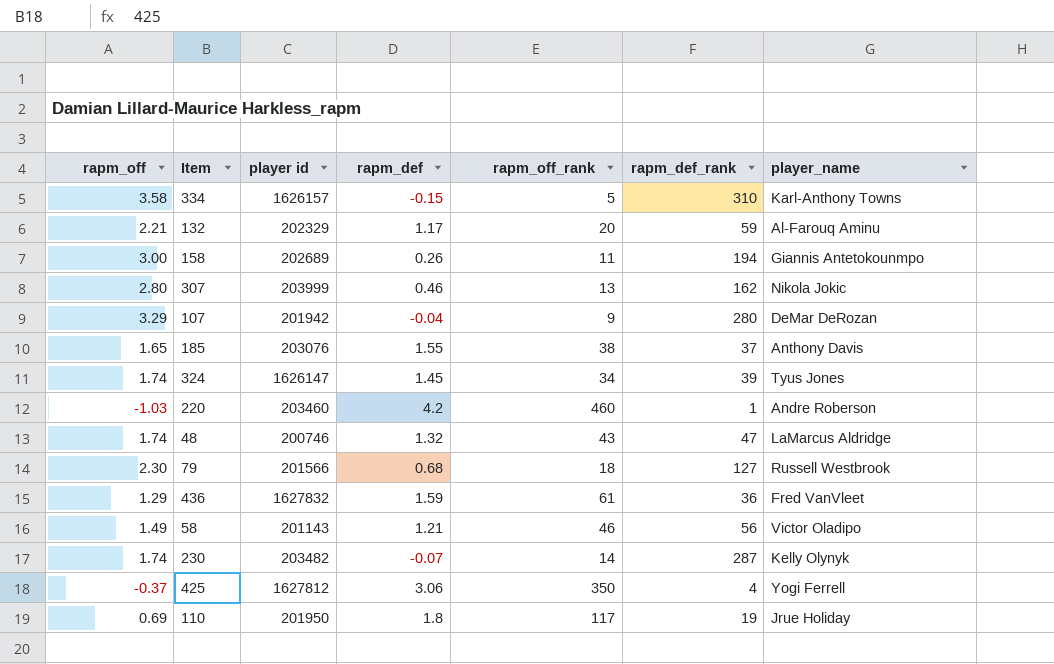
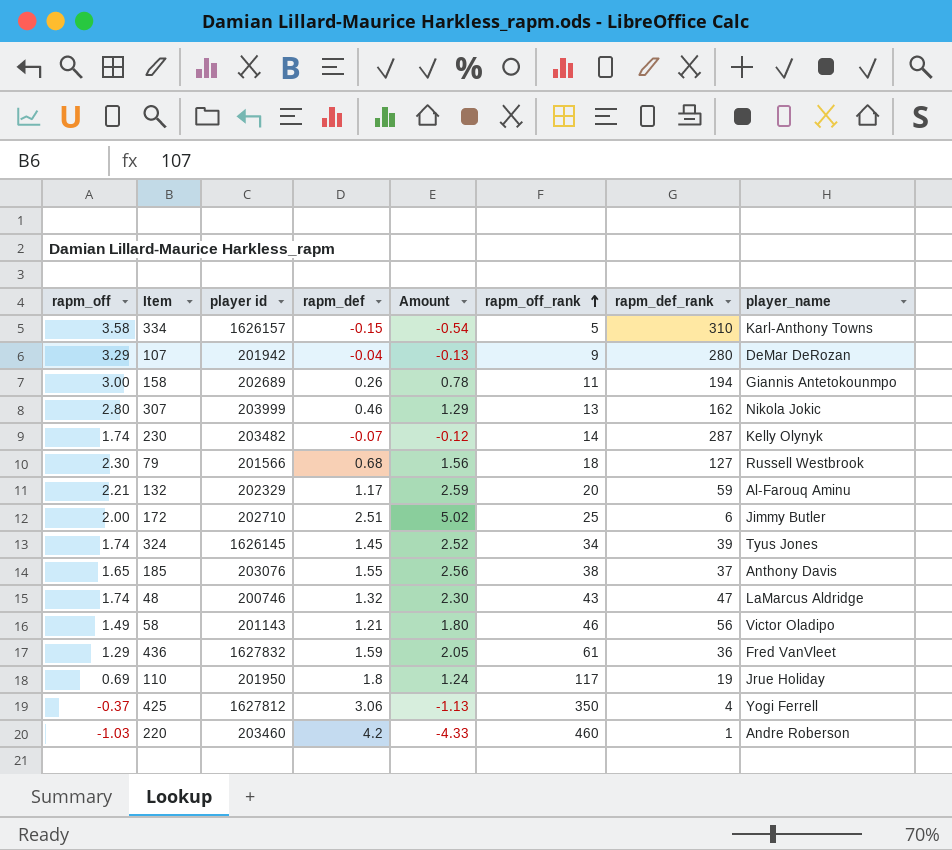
row order: none -> rapm_off_rank ascending
column Amount | formula: none -> [rapm_off] * [rapm_def]
row 172: none -> 2.00 | 202710 | 2.51 | 5.02 | 25 | 6 | Jimmy Butler
324 | player id: 1626147 -> 1626145

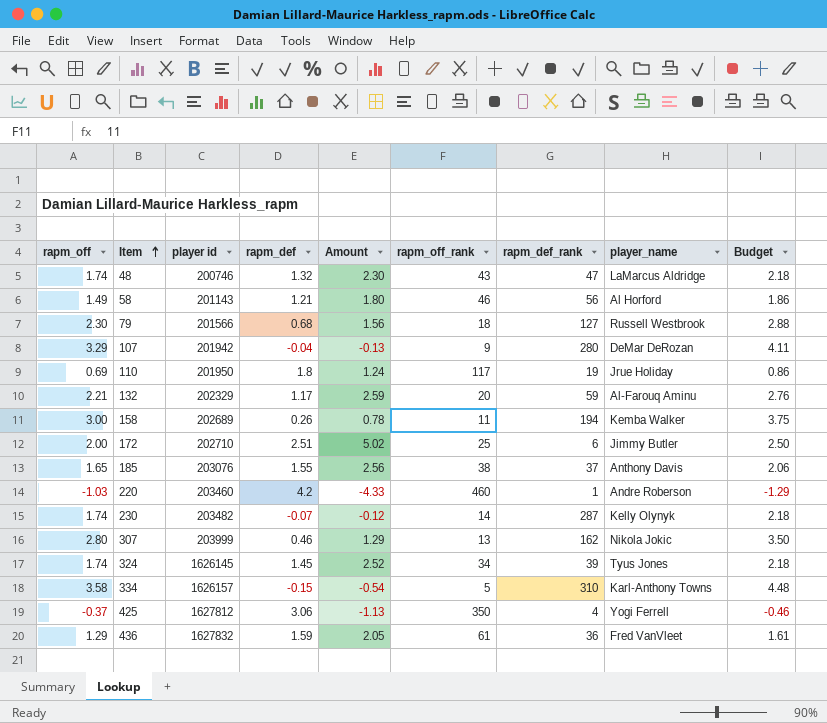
row order: rapm_off_rank ascending -> Item ascending
column Budget | formula: none -> [rapm_off] * 1.25
58 | player_name: Victor Oladipo -> Al Horford
158 | player_name: Giannis Antetokounmpo -> Kemba Walker

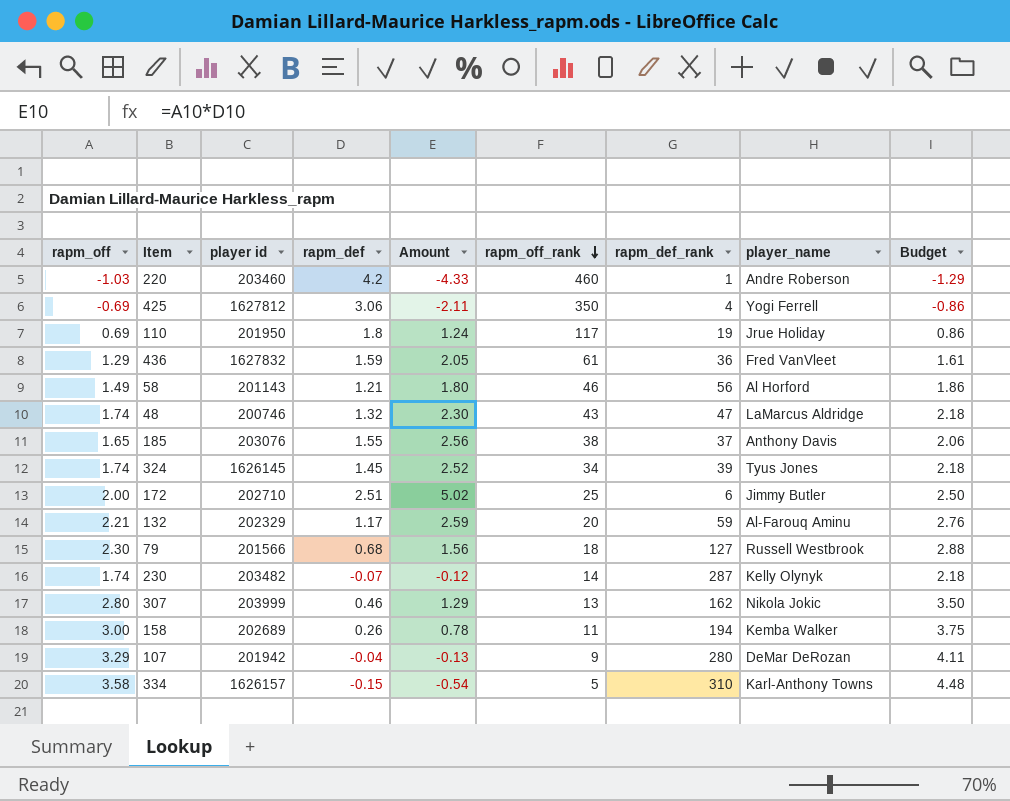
row order: Item ascending -> rapm_off_rank descending
425 | rapm_off: -0.37 -> -0.69
425 | Amount: -1.13 -> -2.11
425 | Budget: -0.46 -> -0.86

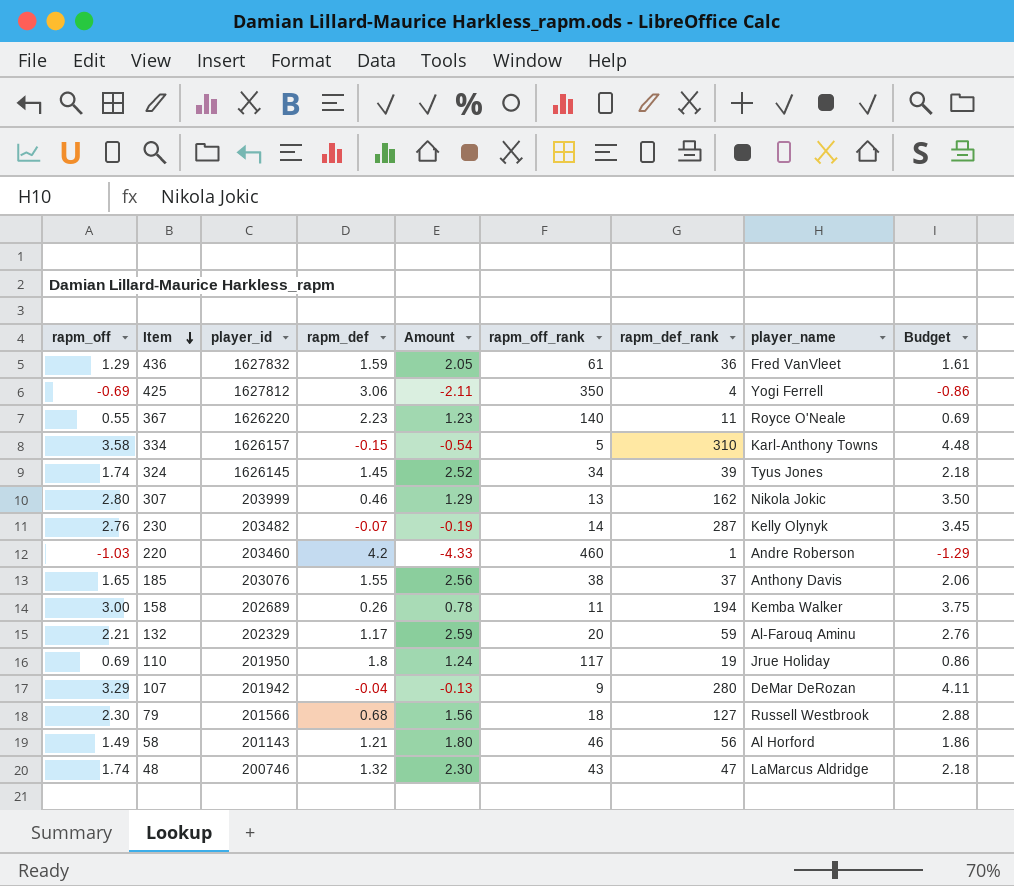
row order: rapm_off_rank descending -> Item descending
column name: player id -> player_id
row 172: 2.00 | 202710 | 2.51 | 5.02 | 25 | 6 | Jimmy Butler | 2.50 -> none
row 367: none -> 0.55 | 1626220 | 2.23 | 1.23 | 140 | 11 | Royce O'Neale | 0.69
230 | rapm_off: 1.74 -> 2.76
230 | Amount: -0.12 -> -0.19
230 | Budget: 2.18 -> 3.45

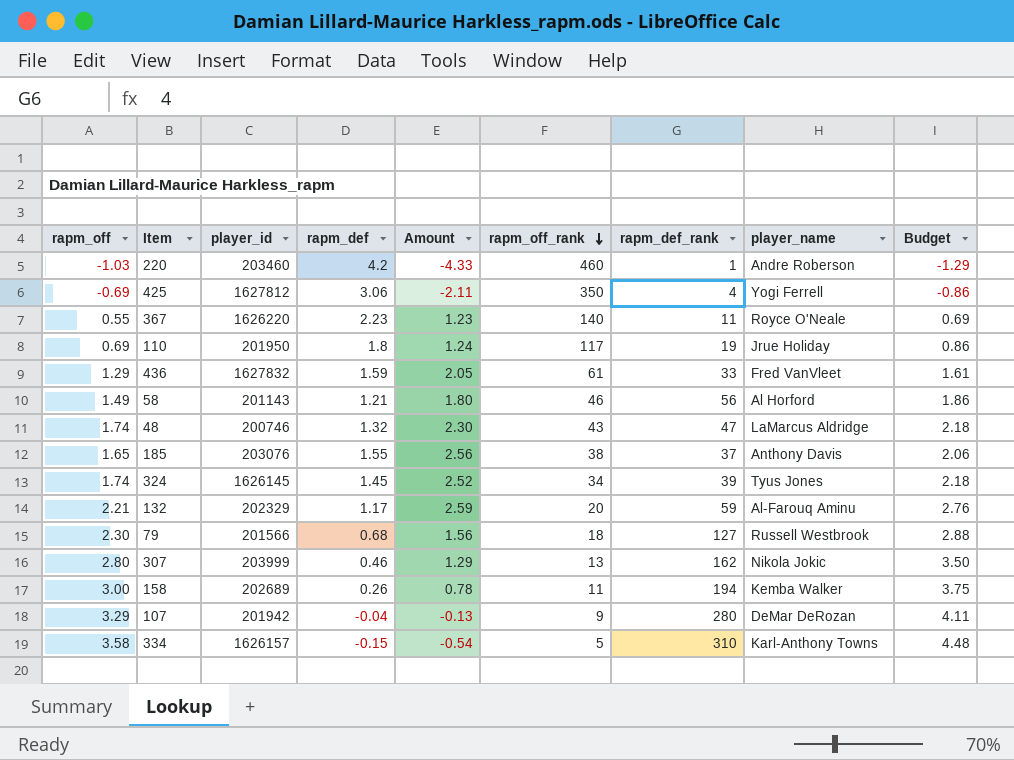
row order: Item descending -> rapm_off_rank descending
row 230: 2.76 | 203482 | -0.07 | -0.19 | 14 | 287 | Kelly Olynyk | 3.45 -> none
436 | rapm_def_rank: 36 -> 33

